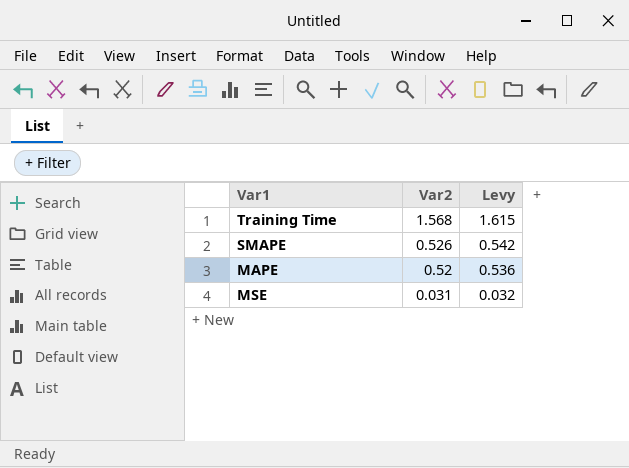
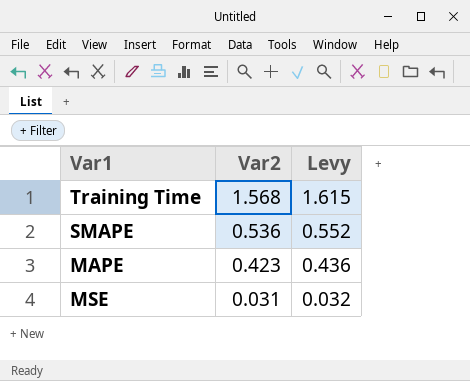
SMAPE | Var2: 0.526 -> 0.536
SMAPE | Levy: 0.542 -> 0.552
MAPE | Var2: 0.52 -> 0.423
MAPE | Levy: 0.536 -> 0.436

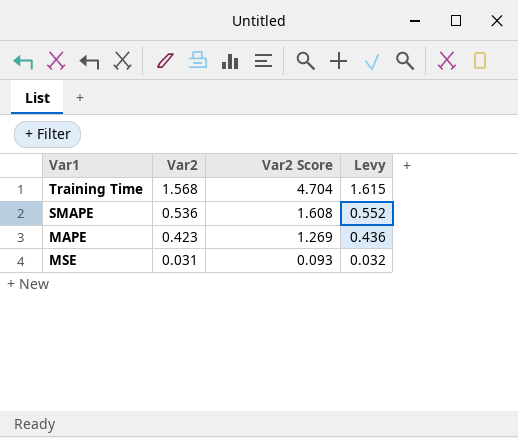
column Var2 Score | formula: none -> [Var2] * 3

